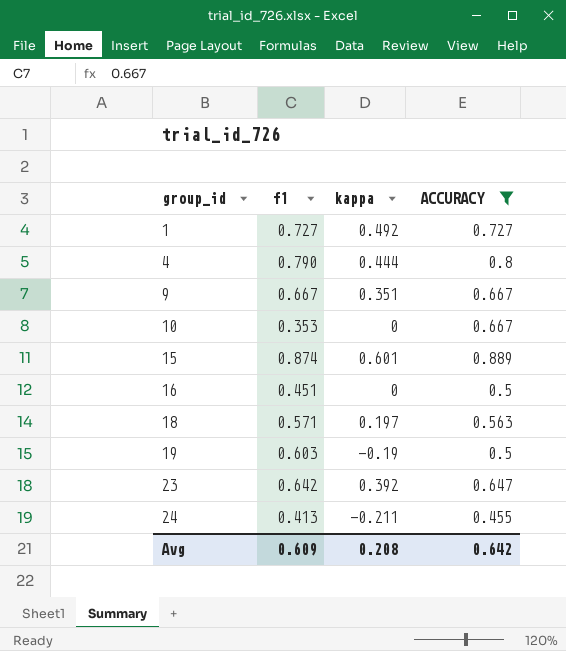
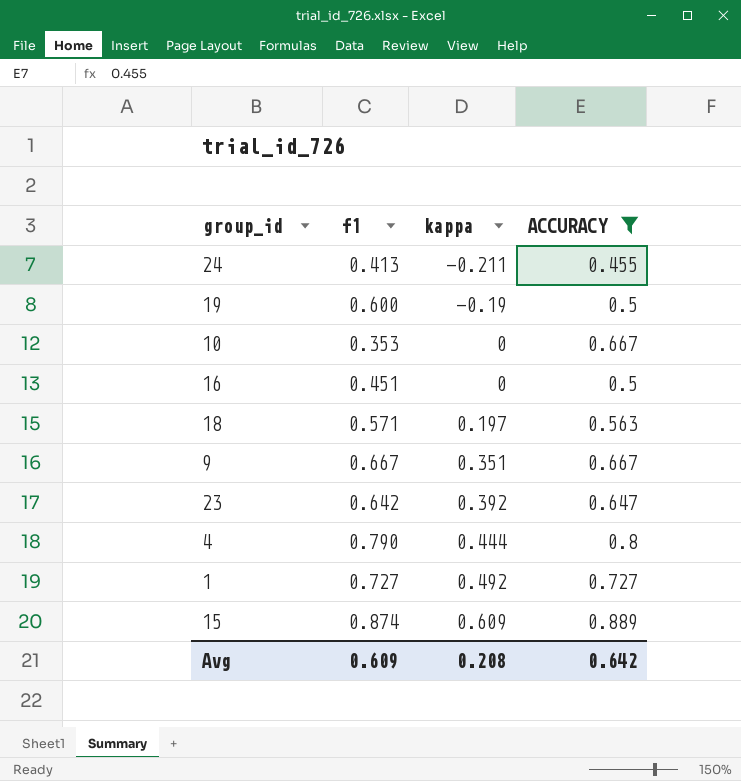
row order: group_id ascending -> kappa ascending
19 | f1: 0.603 -> 0.600
15 | kappa: 0.601 -> 0.609

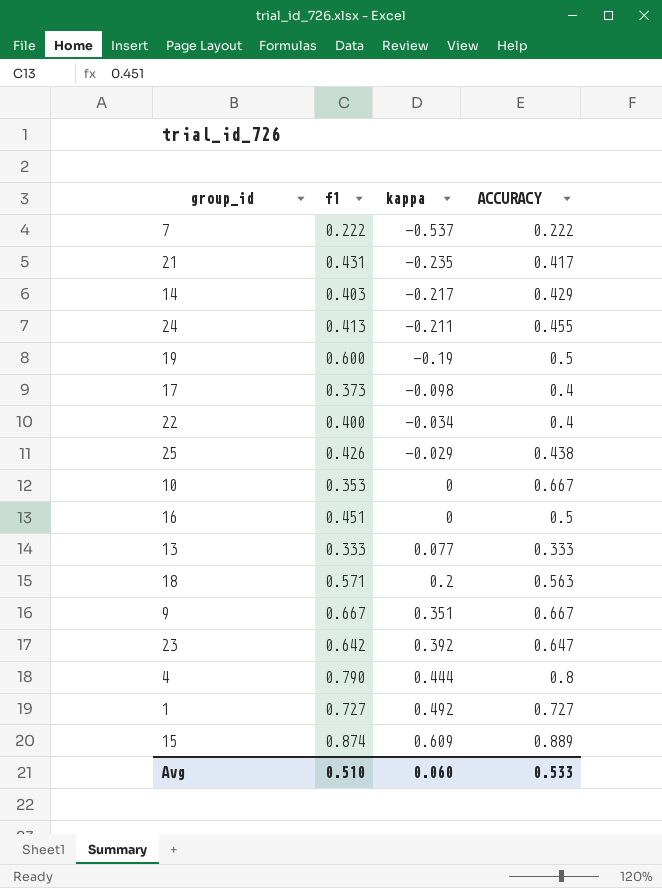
filter: ACCURACY >= 0.455 -> none
18 | kappa: 0.197 -> 0.2
Avg | f1: 0.609 -> 0.510
Avg | kappa: 0.208 -> 0.060
Avg | ACCURACY: 0.642 -> 0.533

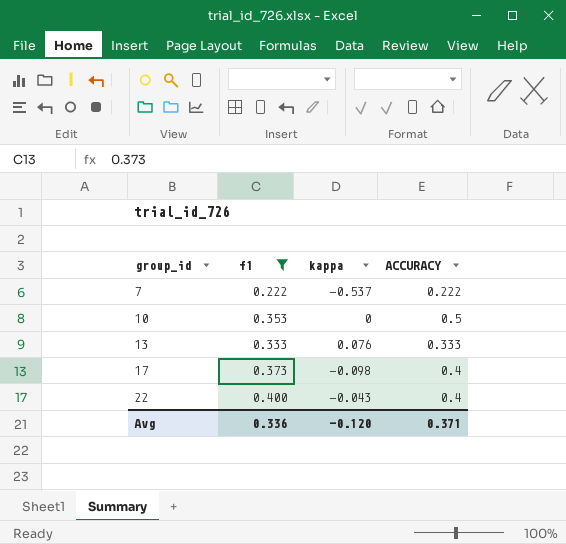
filter: none -> f1 <= 0.400
row order: kappa ascending -> group_id ascending
10 | ACCURACY: 0.667 -> 0.5
13 | kappa: 0.077 -> 0.076
22 | kappa: -0.034 -> -0.043
Avg | f1: 0.510 -> 0.336
Avg | kappa: 0.060 -> -0.120
Avg | ACCURACY: 0.533 -> 0.371

